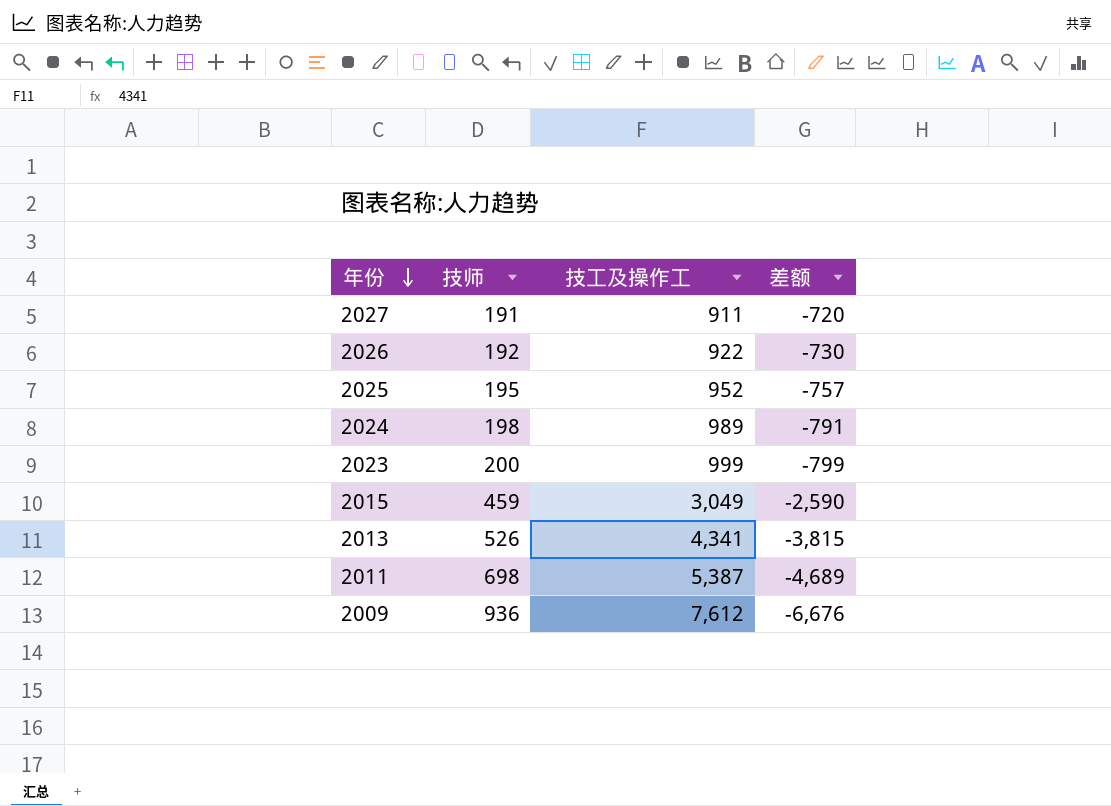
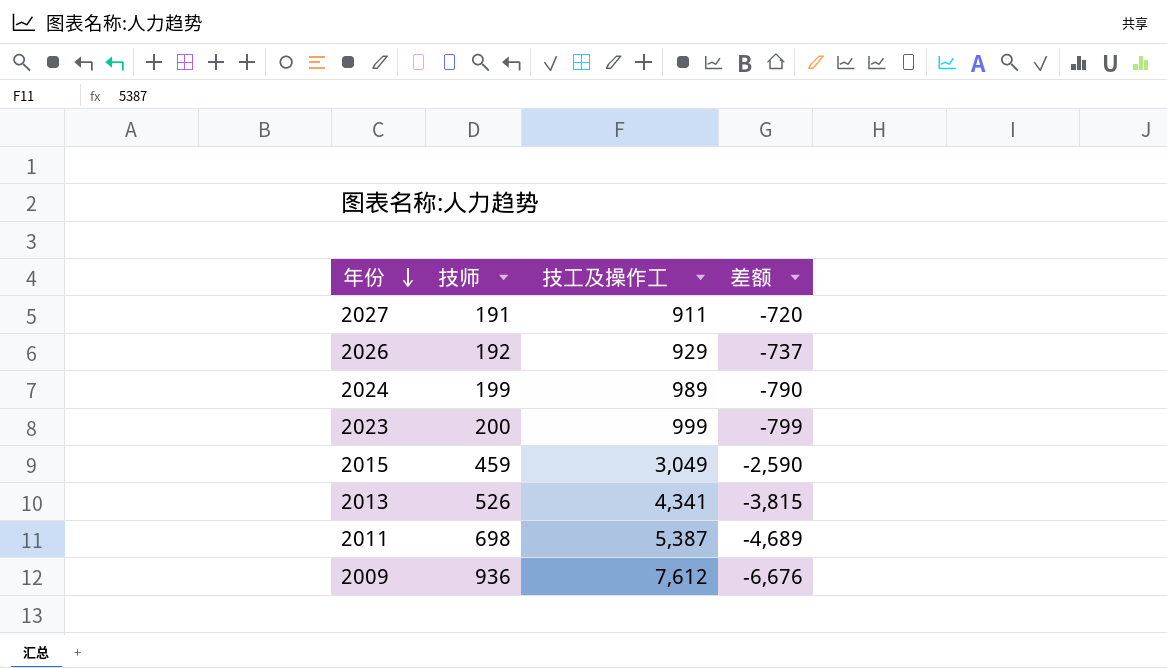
row 2025: 195 | 952 | -757 -> none
2026 | 技工及操作工: 922 -> 929
2026 | 差额: -730 -> -737
2024 | 技师: 198 -> 199
2024 | 差额: -791 -> -790

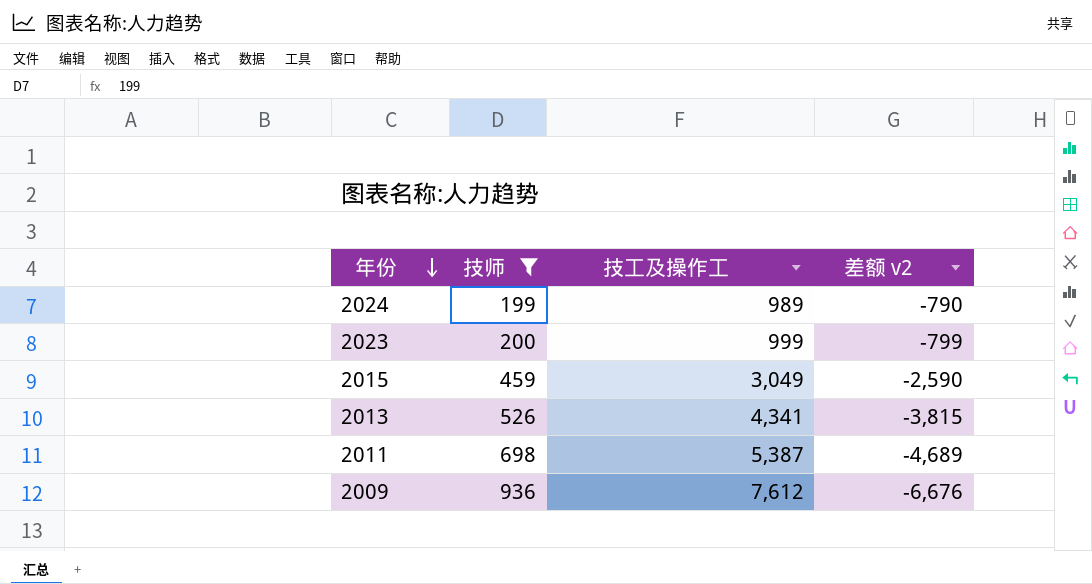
filter: none -> 技师 >= 199
column name: 差额 -> 差额 v2

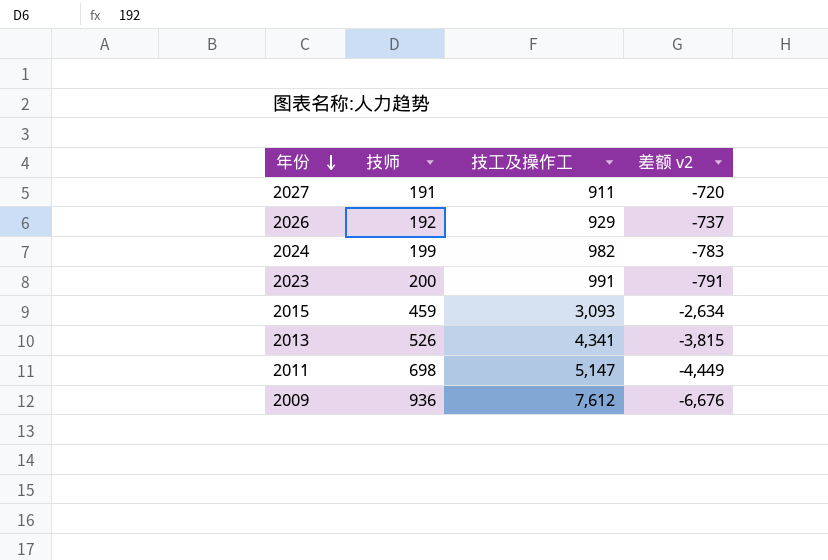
filter: 技师 >= 199 -> none
2024 | 技工及操作工: 989 -> 982
2024 | 差额 v2: -790 -> -783
2023 | 技工及操作工: 999 -> 991
2023 | 差额 v2: -799 -> -791
2015 | 技工及操作工: 3,049 -> 3,093
2015 | 差额 v2: -2,590 -> -2,634
2011 | 技工及操作工: 5,387 -> 5,147
2011 | 差额 v2: -4,689 -> -4,449

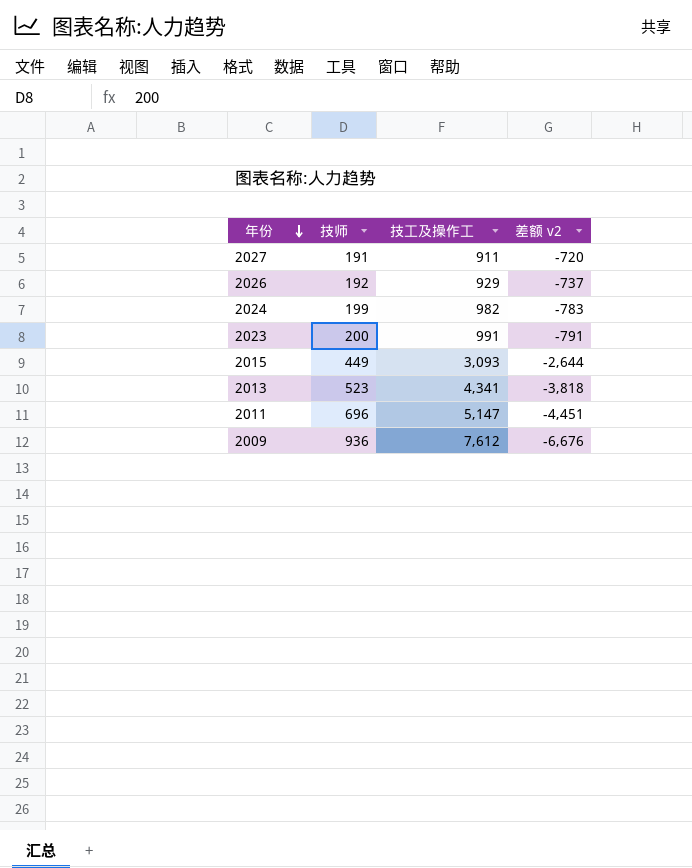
2015 | 技师: 459 -> 449
2015 | 差额 v2: -2,634 -> -2,644
2013 | 技师: 526 -> 523
2013 | 差额 v2: -3,815 -> -3,818
2011 | 技师: 698 -> 696
2011 | 差额 v2: -4,449 -> -4,451

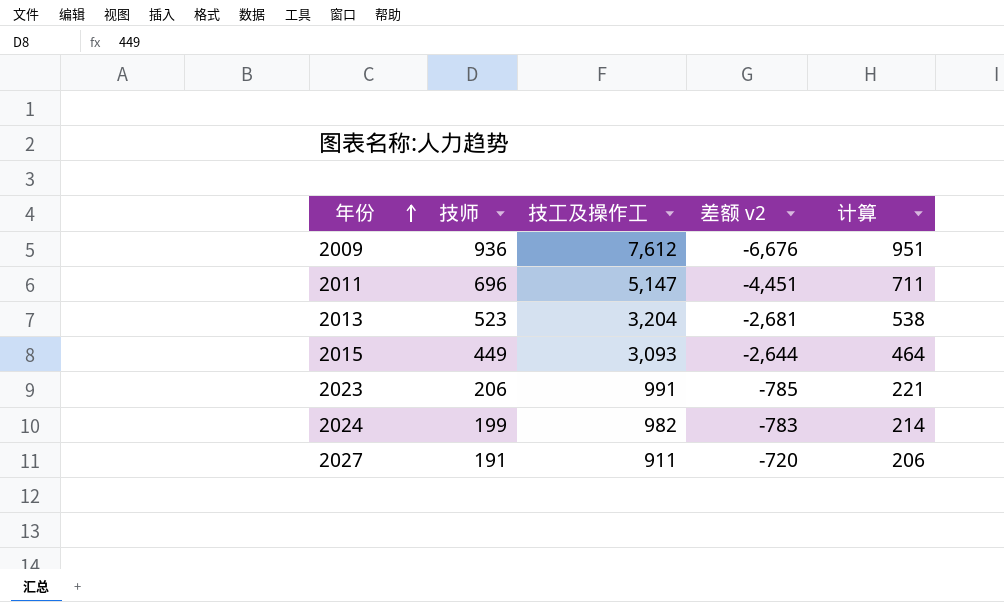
row order: 年份 descending -> 年份 ascending
column 计算 | formula: none -> [技师] + 15
row 2026: 192 | 929 | -737 -> none
2013 | 技工及操作工: 4,341 -> 3,204
2013 | 差额 v2: -3,818 -> -2,681
2023 | 技师: 200 -> 206
2023 | 差额 v2: -791 -> -785

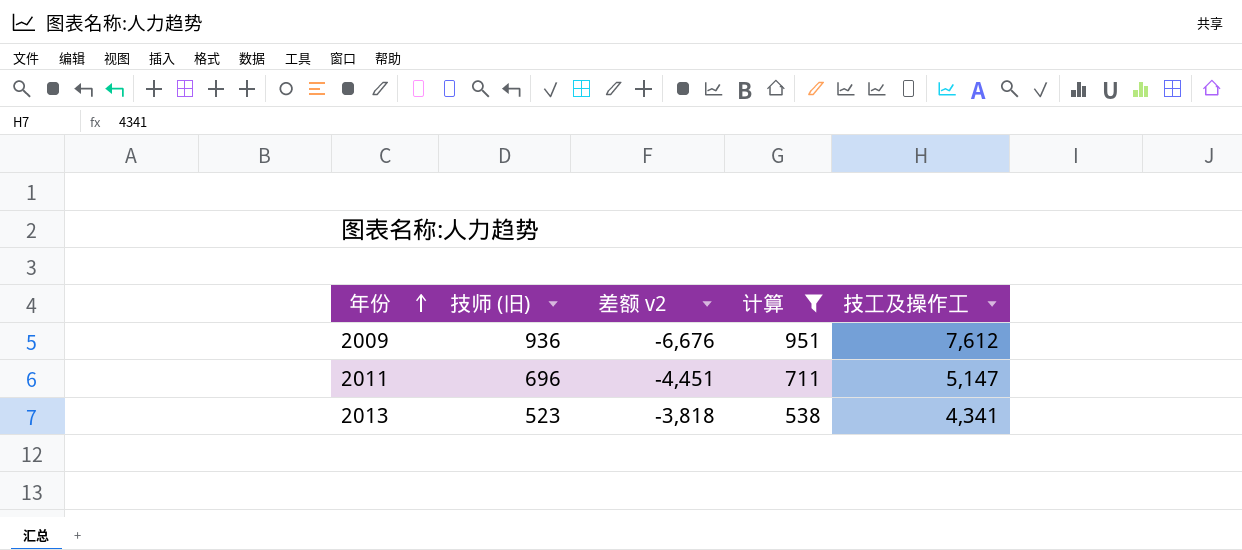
filter: none -> 计算 >= 538
column name: 技师 -> 技师 (旧)
column 技工及操作工 | position: 3 -> 5
2013 | 差额 v2: -2,681 -> -3,818
2013 | 技工及操作工: 3,204 -> 4,341

